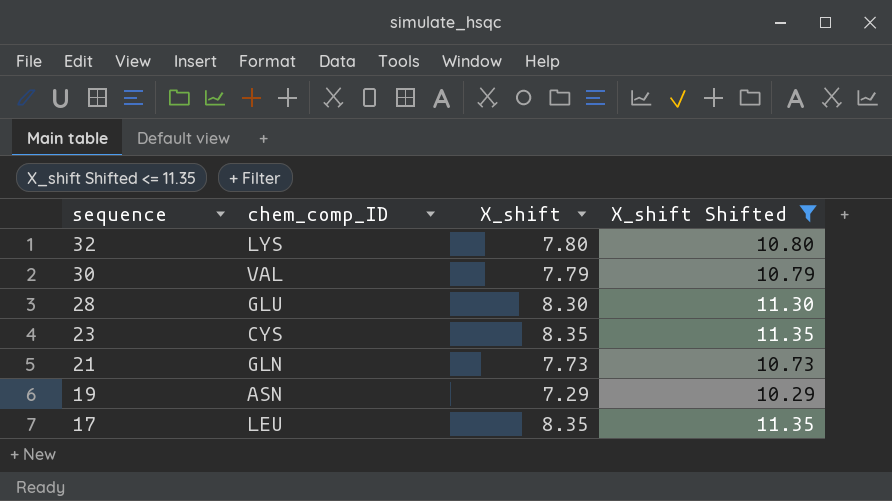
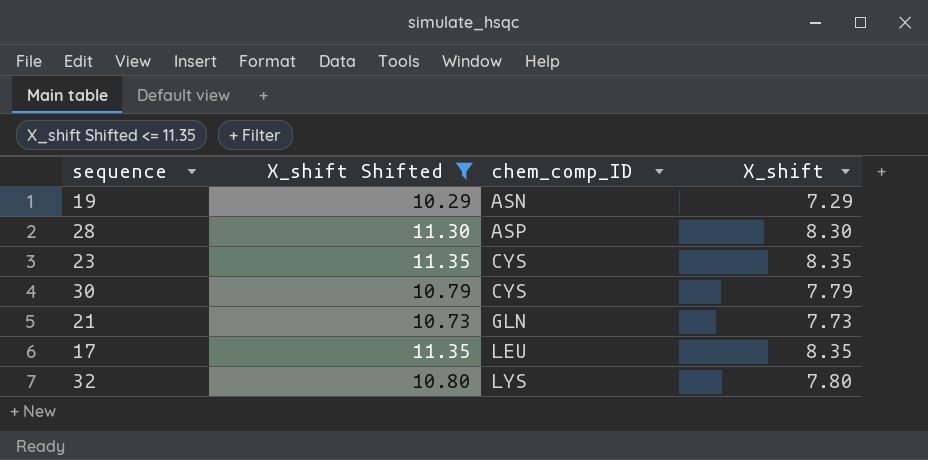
row order: sequence descending -> chem_comp_ID ascending
column X_shift Shifted | position: 4 -> 2
28 | chem_comp_ID: GLU -> ASP
30 | chem_comp_ID: VAL -> CYS

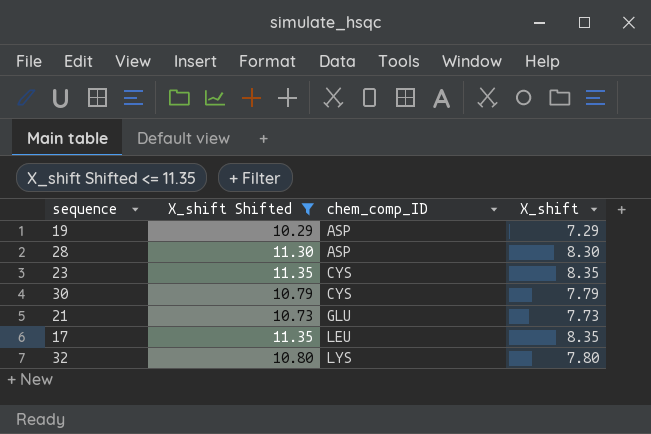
19 | chem_comp_ID: ASN -> ASP
21 | chem_comp_ID: GLN -> GLU

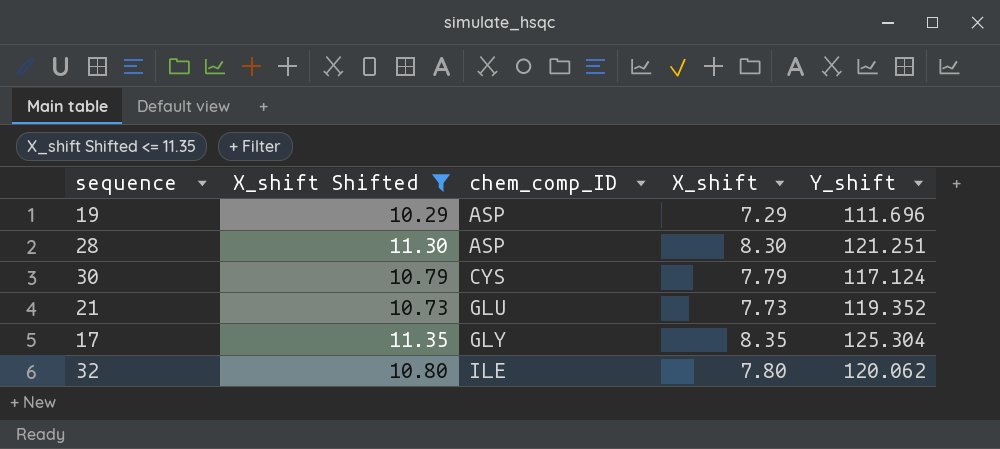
column Y_shift | position: none -> 5
row 23: 11.35 | CYS | 8.35 -> none
17 | chem_comp_ID: LEU -> GLY
32 | chem_comp_ID: LYS -> ILE

